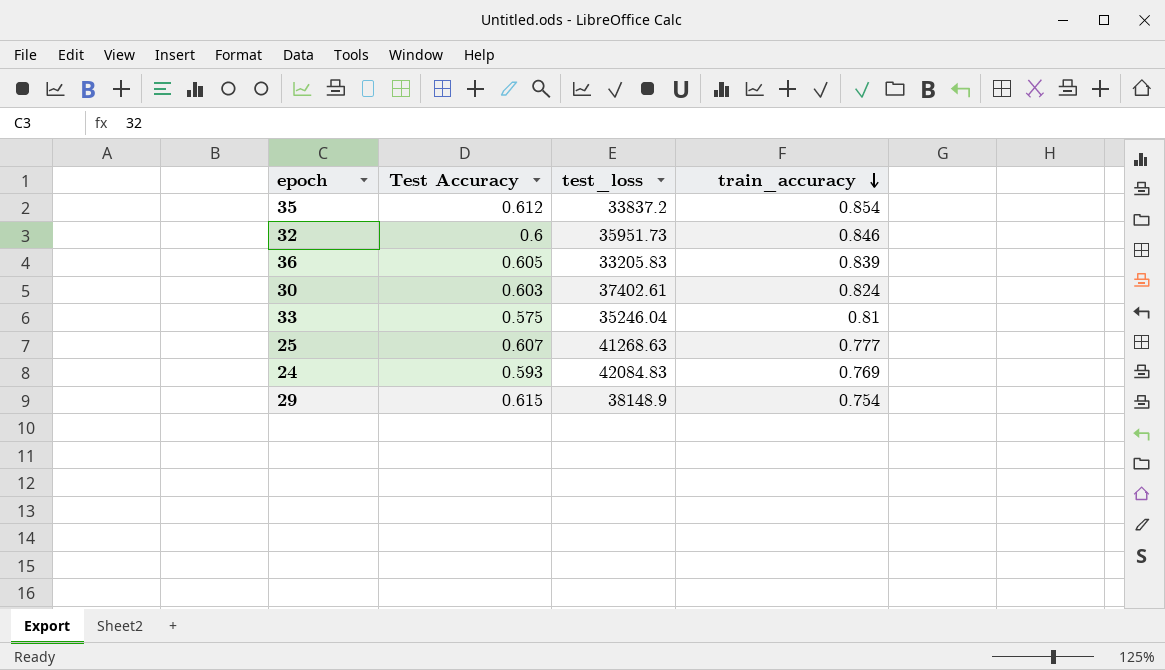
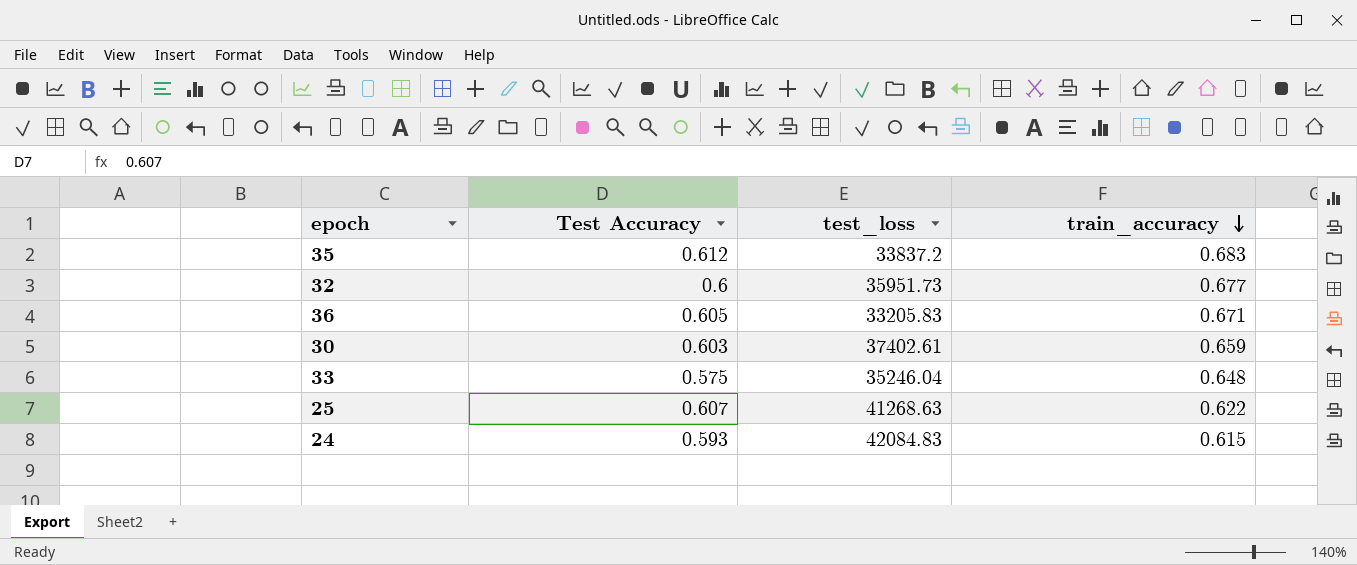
row 29: 0.615 | 38148.9 | 0.754 -> none
35 | train_accuracy: 0.854 -> 0.683
32 | train_accuracy: 0.846 -> 0.677
36 | train_accuracy: 0.839 -> 0.671
30 | train_accuracy: 0.824 -> 0.659
33 | train_accuracy: 0.81 -> 0.648
25 | train_accuracy: 0.777 -> 0.622
24 | train_accuracy: 0.769 -> 0.615

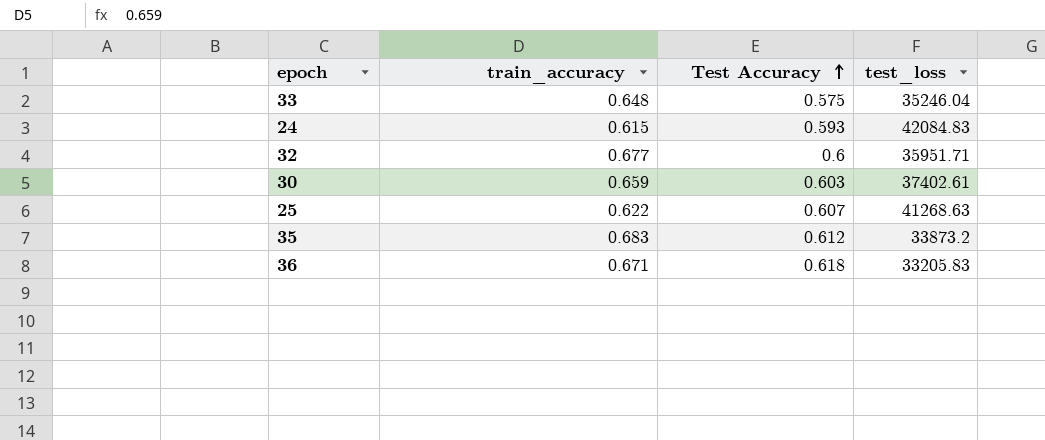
row order: train_accuracy descending -> Test Accuracy ascending
column train_accuracy | position: 4 -> 2
32 | test_loss: 35951.73 -> 35951.71
35 | test_loss: 33837.2 -> 33873.2
36 | Test Accuracy: 0.605 -> 0.618

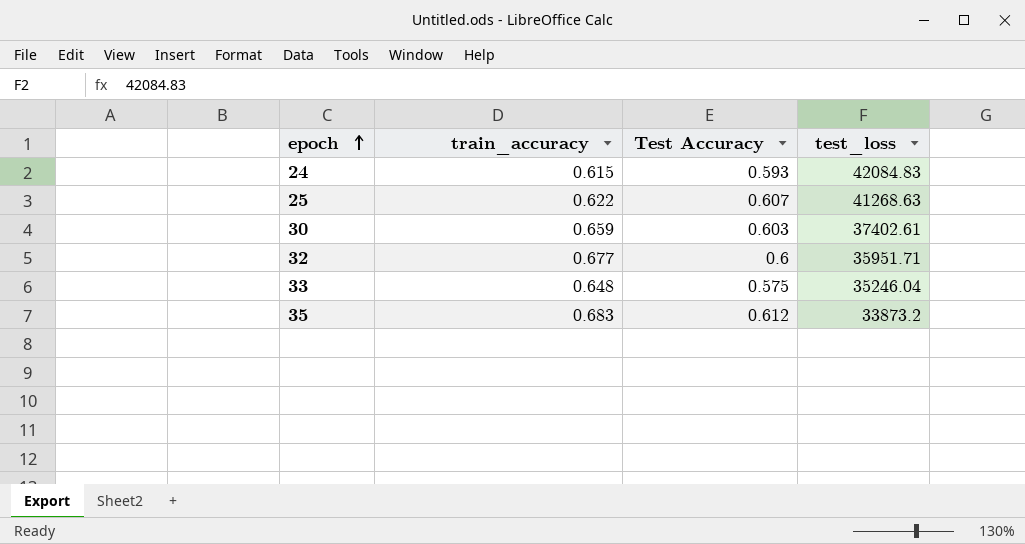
row order: Test Accuracy ascending -> epoch ascending
row 36: 0.671 | 0.618 | 33205.83 -> none

